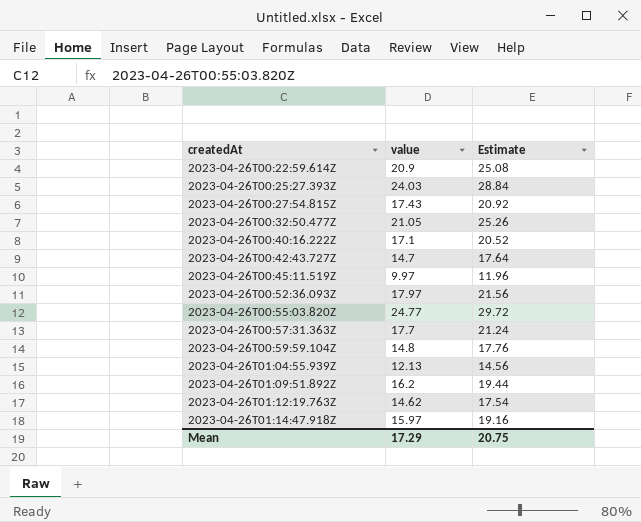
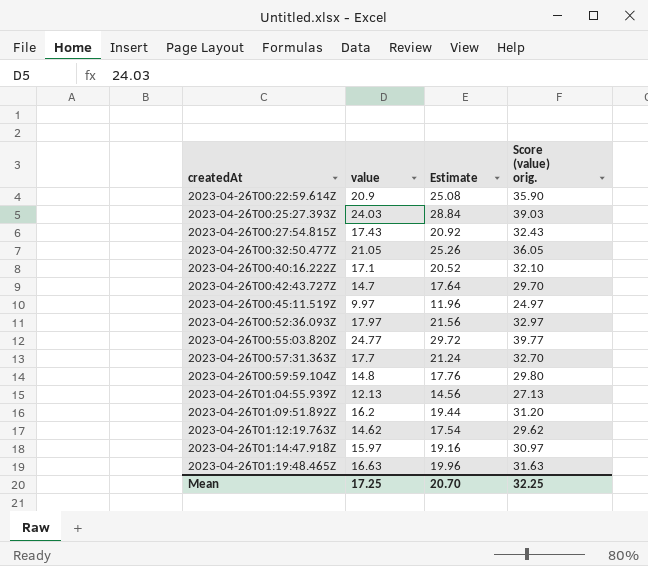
column Score (value) orig. | formula: none -> [value] + 15
row 2023-04-26T01:19:48.465Z: none -> 16.63 | 19.96 | 31.63
Mean | value: 17.29 -> 17.25
Mean | Estimate: 20.75 -> 20.70

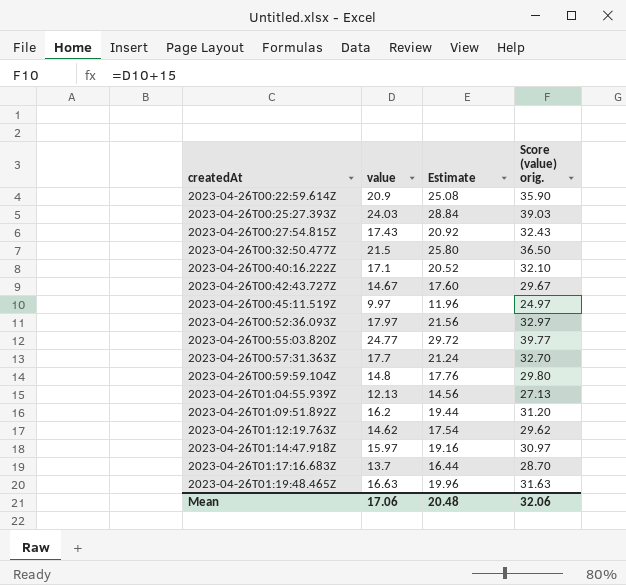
2023-04-26T00:32:50.477Z | value: 21.05 -> 21.5
2023-04-26T00:32:50.477Z | Estimate: 25.26 -> 25.80
2023-04-26T00:32:50.477Z | Score (value) orig.: 36.05 -> 36.50
2023-04-26T00:42:43.727Z | value: 14.7 -> 14.67
2023-04-26T00:42:43.727Z | Estimate: 17.64 -> 17.60
2023-04-26T00:42:43.727Z | Score (value) orig.: 29.70 -> 29.67
row 2023-04-26T01:17:16.683Z: none -> 13.7 | 16.44 | 28.70
Mean | value: 17.25 -> 17.06
Mean | Estimate: 20.70 -> 20.48
Mean | Score (value) orig.: 32.25 -> 32.06

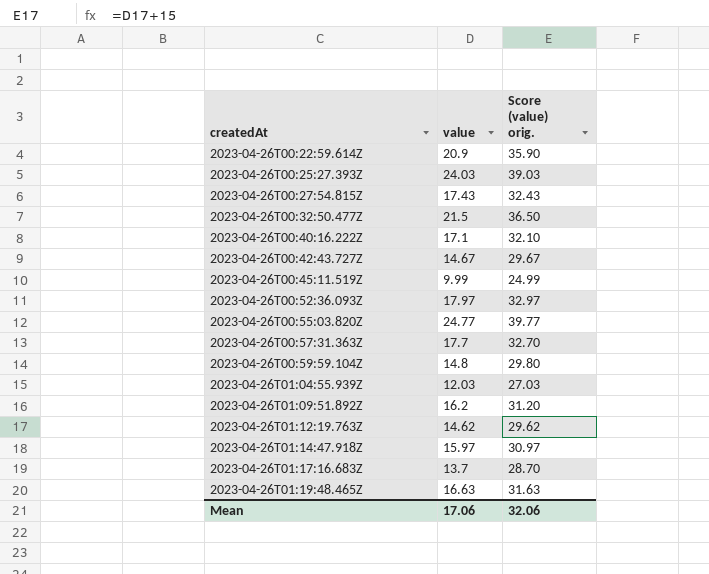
column Estimate | formula: [value] * 1.2 -> none
2023-04-26T00:45:11.519Z | value: 9.97 -> 9.99
2023-04-26T00:45:11.519Z | Score (value) orig.: 24.97 -> 24.99
2023-04-26T01:04:55.939Z | value: 12.13 -> 12.03
2023-04-26T01:04:55.939Z | Score (value) orig.: 27.13 -> 27.03

